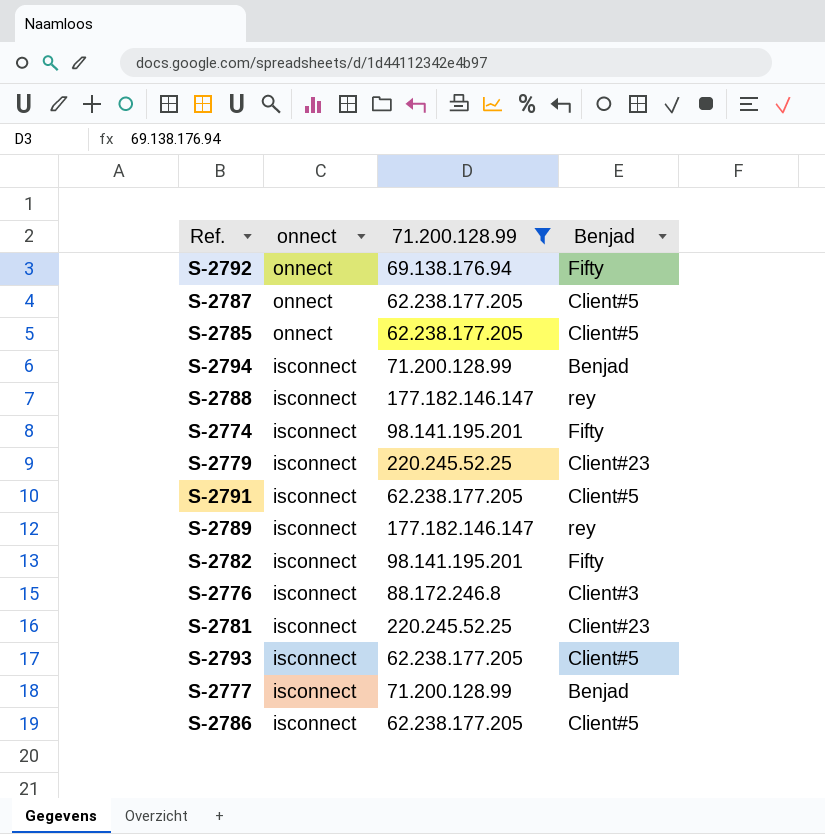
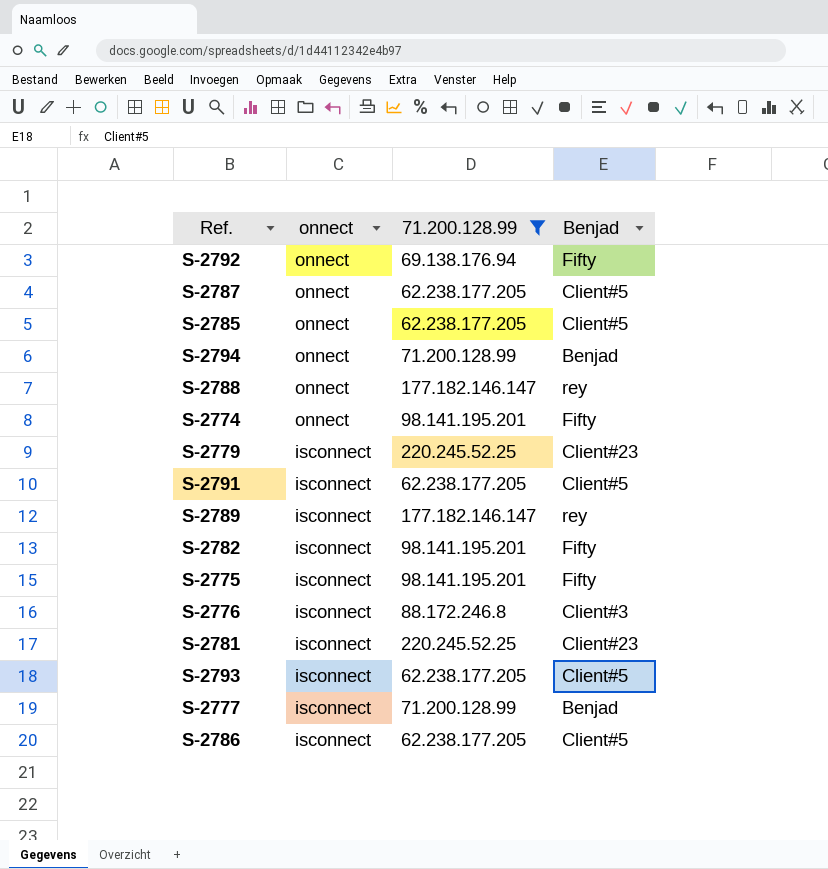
S-2794 | onnect: isconnect -> onnect
S-2788 | onnect: isconnect -> onnect
S-2774 | onnect: isconnect -> onnect
row S-2775: none -> isconnect | 98.141.195.201 | Fifty

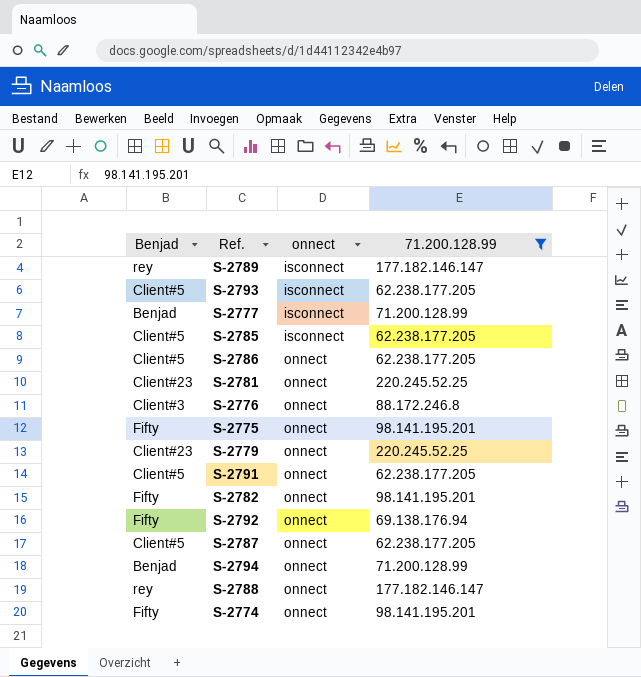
row order: onnect descending -> onnect ascending
column Benjad | position: 4 -> 1
S-2785 | onnect: onnect -> isconnect
S-2786 | onnect: isconnect -> onnect
S-2781 | onnect: isconnect -> onnect
S-2776 | onnect: isconnect -> onnect
S-2775 | onnect: isconnect -> onnect
S-2779 | onnect: isconnect -> onnect
S-2791 | onnect: isconnect -> onnect
S-2782 | onnect: isconnect -> onnect

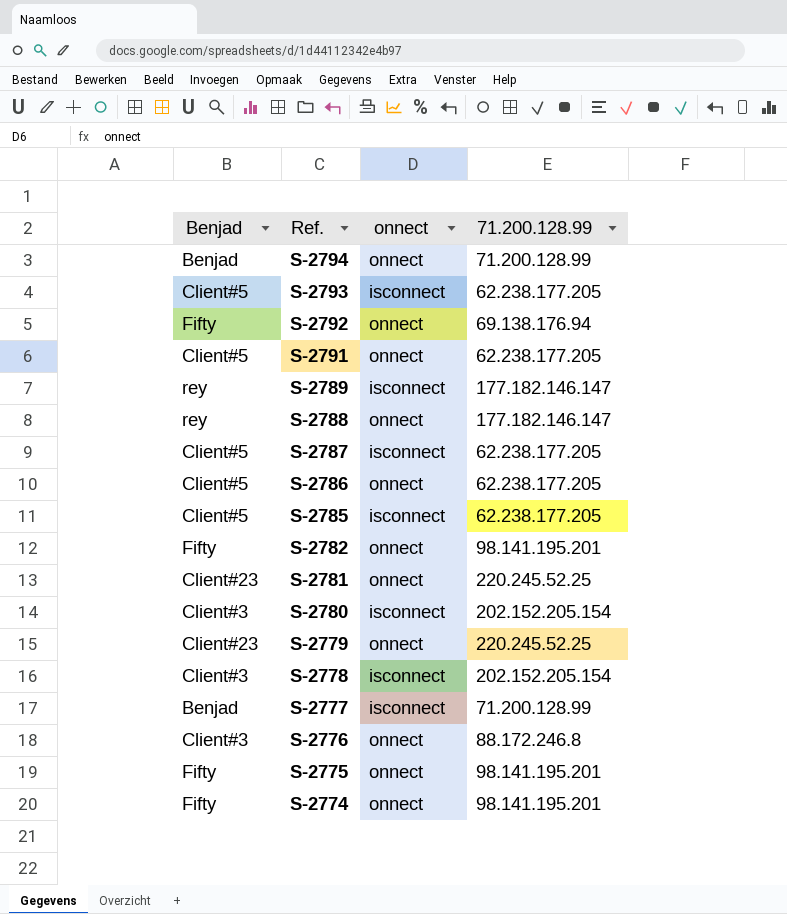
filter: 71.200.128.99 != 202.152.205.154 -> none
row order: onnect ascending -> Ref. descending
S-2787 | onnect: onnect -> isconnect

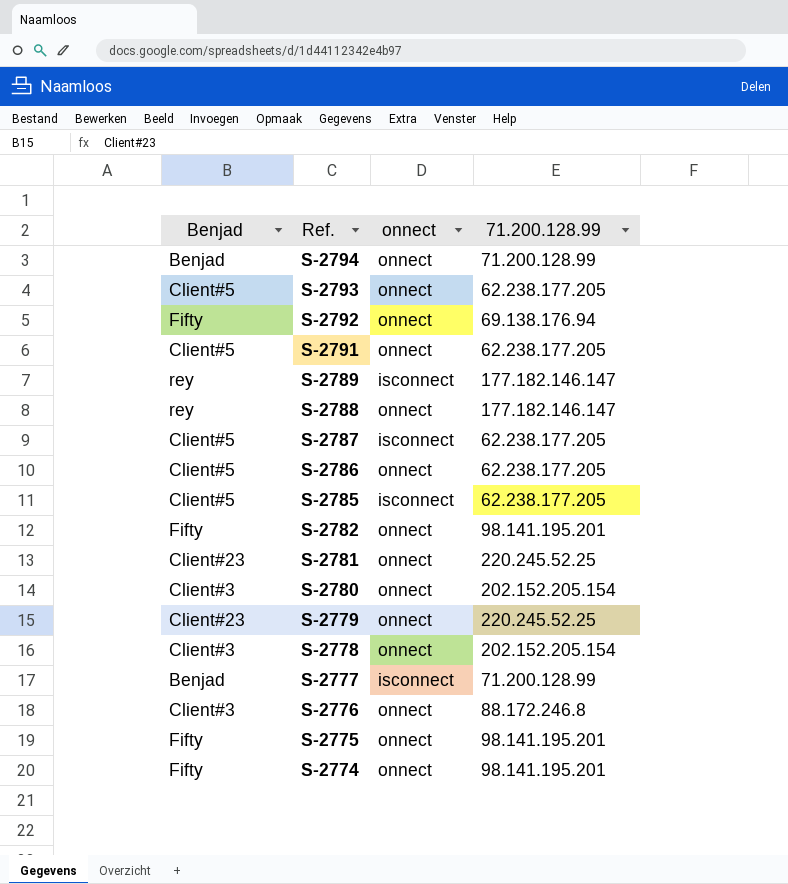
S-2793 | onnect: isconnect -> onnect
S-2780 | onnect: isconnect -> onnect
S-2778 | onnect: isconnect -> onnect

